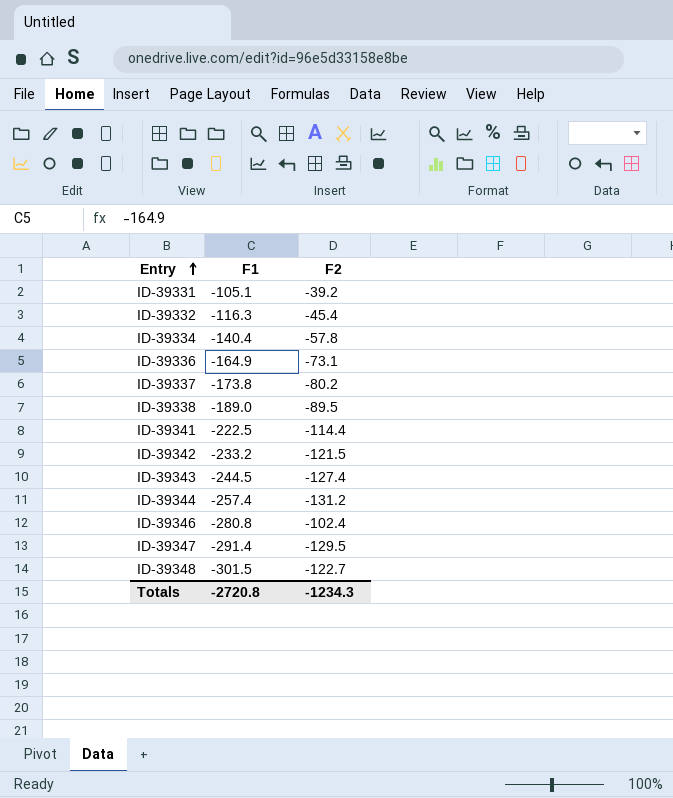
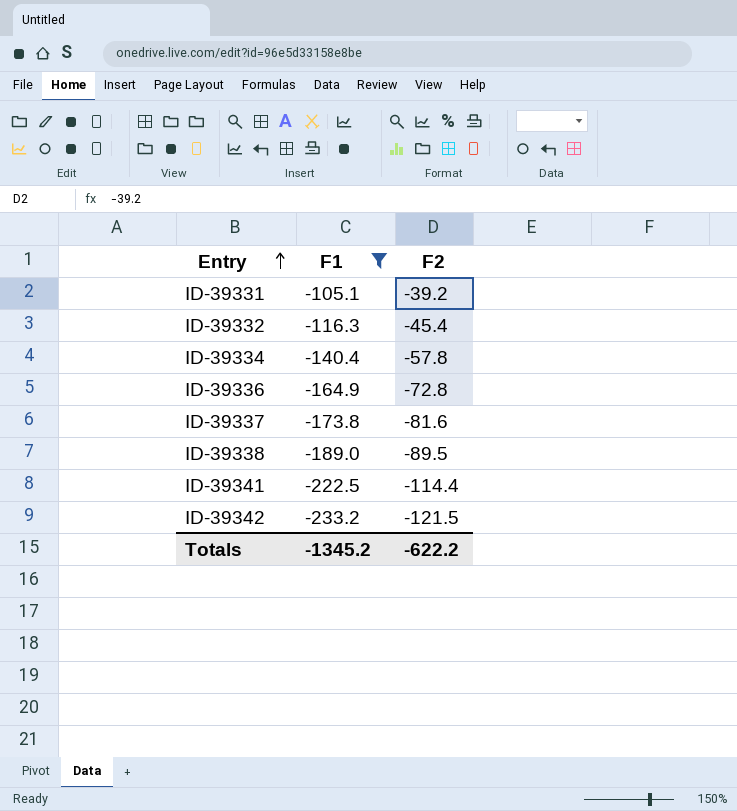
filter: none -> F1 >= -233.2
ID-39336 | F2: -73.1 -> -72.8
ID-39337 | F2: -80.2 -> -81.6
Totals | F1: -2720.8 -> -1345.2
Totals | F2: -1234.3 -> -622.2

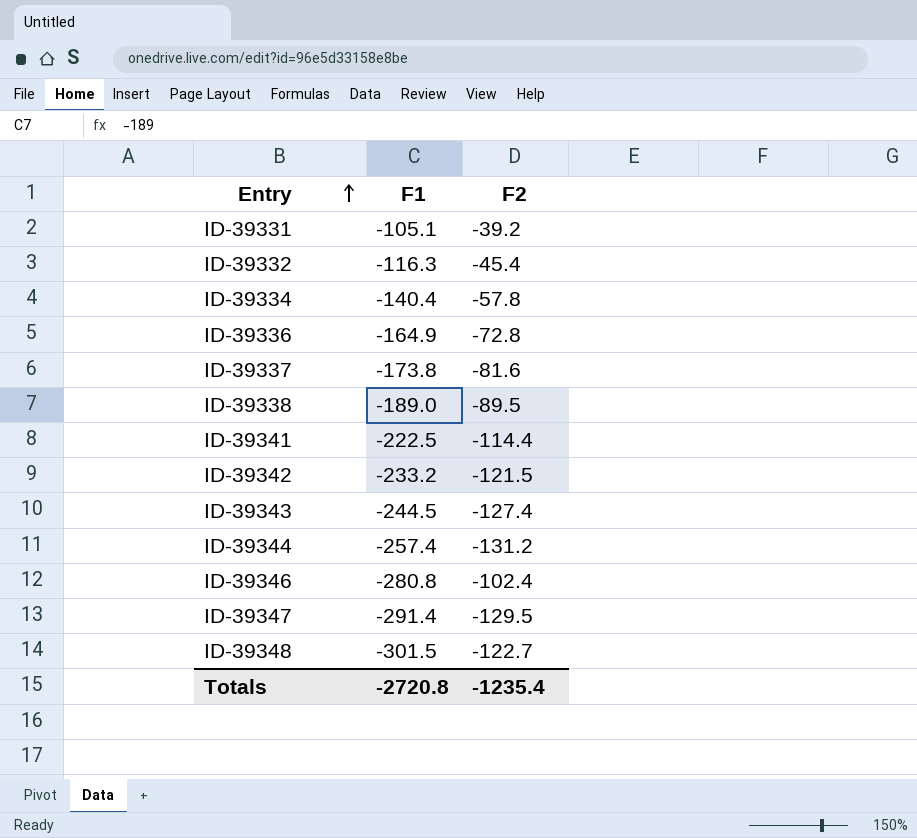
filter: F1 >= -233.2 -> none
Totals | F1: -1345.2 -> -2720.8
Totals | F2: -622.2 -> -1235.4

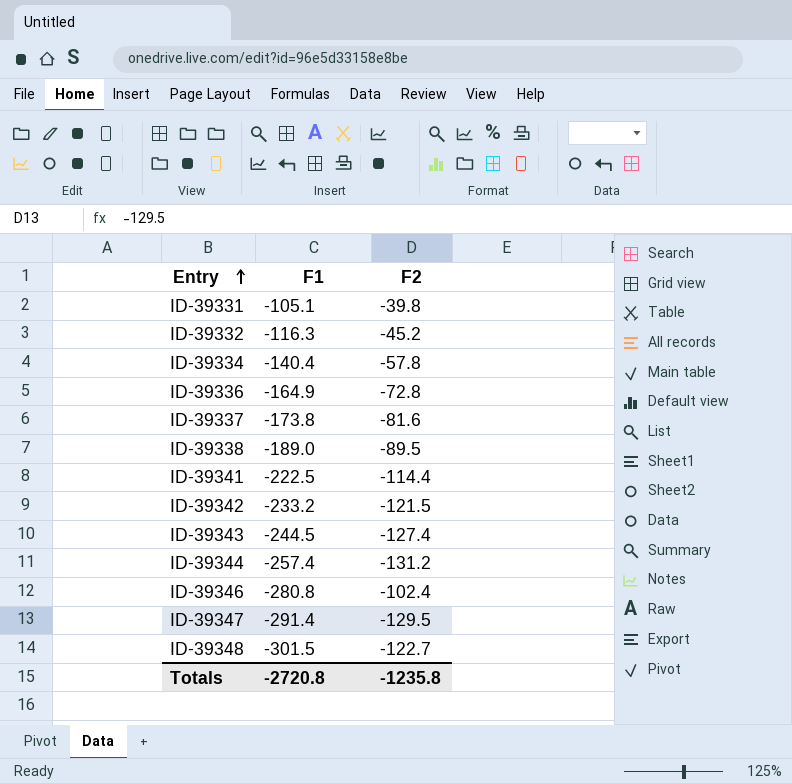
ID-39331 | F2: -39.2 -> -39.8
ID-39332 | F2: -45.4 -> -45.2
Totals | F2: -1235.4 -> -1235.8

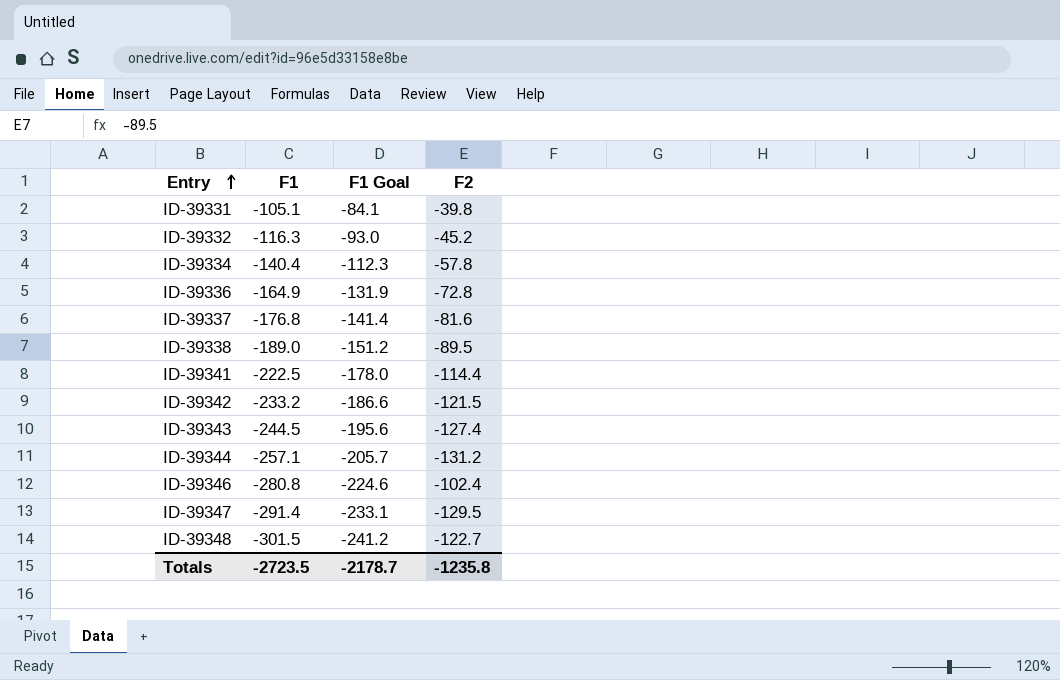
column F1 Goal | formula: none -> [F1] * 0.8
ID-39337 | F1: -173.8 -> -176.8
ID-39344 | F1: -257.4 -> -257.1
Totals | F1: -2720.8 -> -2723.5

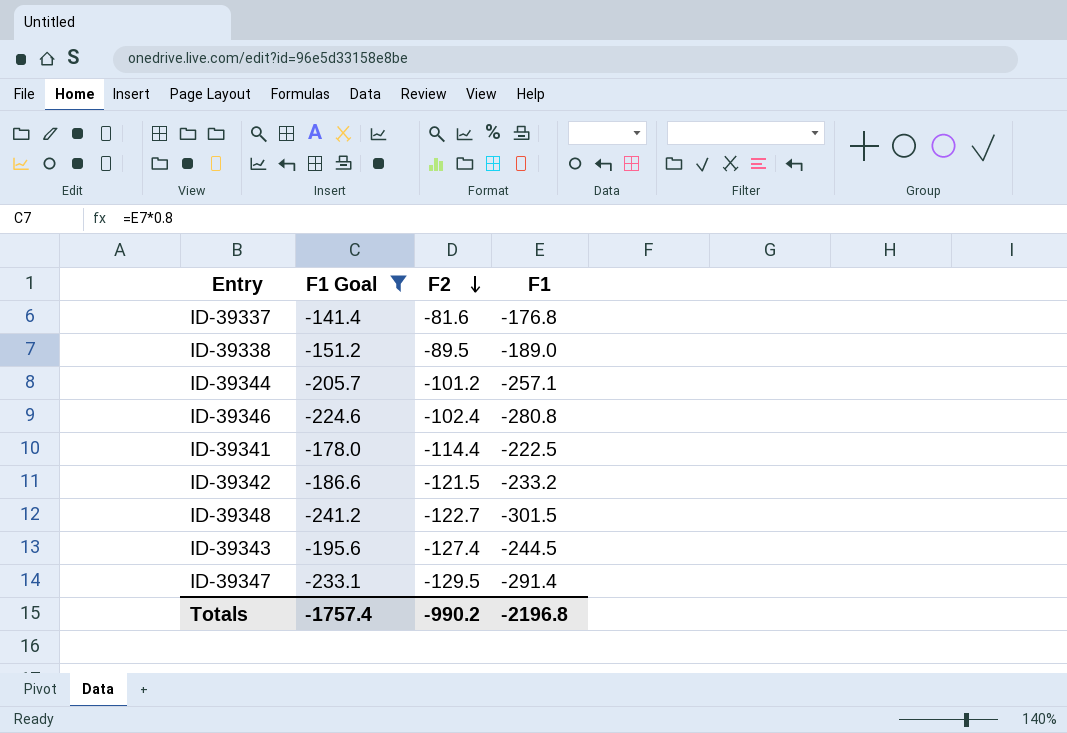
filter: none -> F1 Goal <= -141.4
row order: Entry ascending -> F2 descending
column F1 | position: 2 -> 4
ID-39344 | F2: -131.2 -> -101.2
Totals | F1 Goal: -2178.7 -> -1757.4
Totals | F2: -1235.8 -> -990.2
Totals | F1: -2723.5 -> -2196.8

